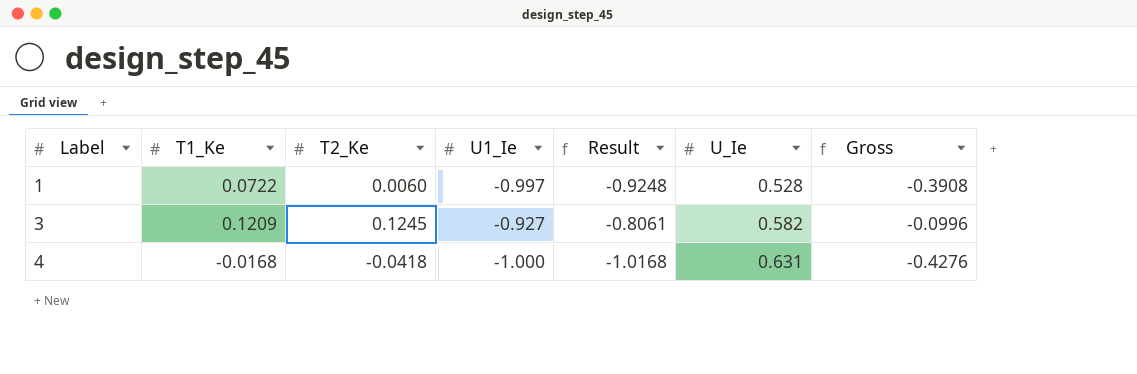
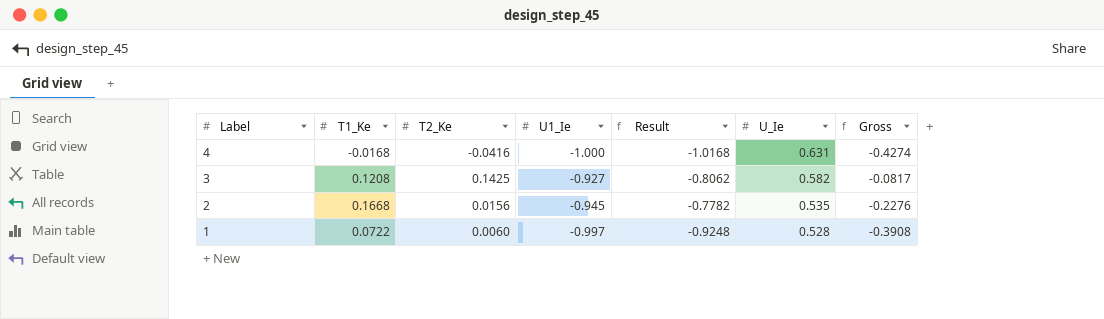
row order: Label ascending -> Label descending
4 | T2_Ke: -0.0418 -> -0.0416
4 | Gross: -0.4276 -> -0.4274
3 | T1_Ke: 0.1209 -> 0.1208
3 | T2_Ke: 0.1245 -> 0.1425
3 | Result: -0.8061 -> -0.8062
3 | Gross: -0.0996 -> -0.0817
row 2: none -> 0.1668 | 0.0156 | -0.945 | -0.7782 | 0.535 | -0.2276

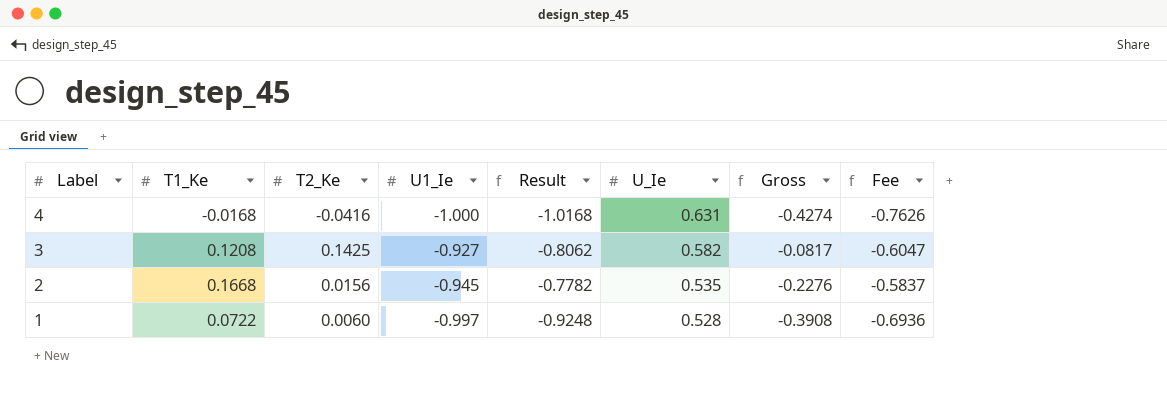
column Fee | formula: none -> [Result] * 0.75

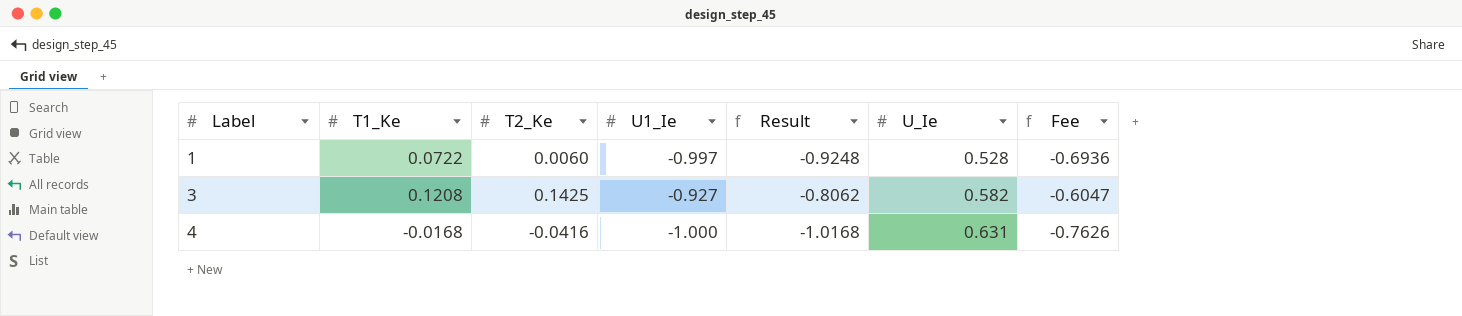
row order: Label descending -> Label ascending
column Gross | formula: [T1_Ke] + [T2_Ke] + [U1_Ie] + [U_Ie] -> none
row 2: 0.1668 | 0.0156 | -0.945 | -0.7782 | 0.535 | -0.2276 | -0.5837 -> none

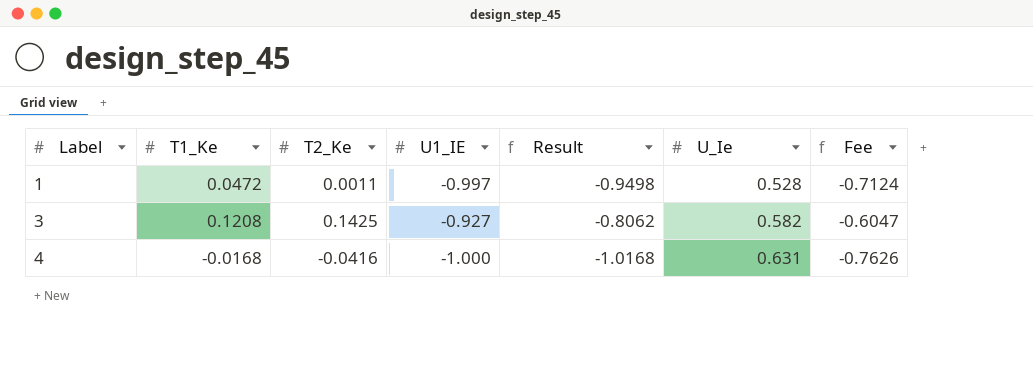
column name: U1_Ie -> U1_IE
1 | T1_Ke: 0.0722 -> 0.0472
1 | T2_Ke: 0.0060 -> 0.0011
1 | Result: -0.9248 -> -0.9498
1 | Fee: -0.6936 -> -0.7124

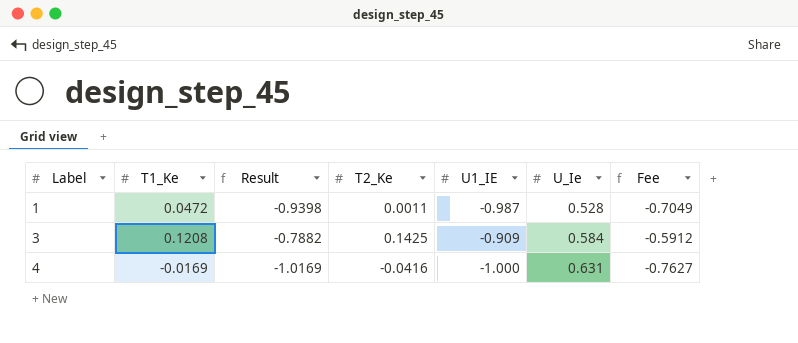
column Result | position: 5 -> 3
1 | Result: -0.9498 -> -0.9398
1 | U1_IE: -0.997 -> -0.987
1 | Fee: -0.7124 -> -0.7049
3 | Result: -0.8062 -> -0.7882
3 | U1_IE: -0.927 -> -0.909
3 | U_Ie: 0.582 -> 0.584
3 | Fee: -0.6047 -> -0.5912
4 | T1_Ke: -0.0168 -> -0.0169
4 | Result: -1.0168 -> -1.0169
4 | Fee: -0.7626 -> -0.7627

